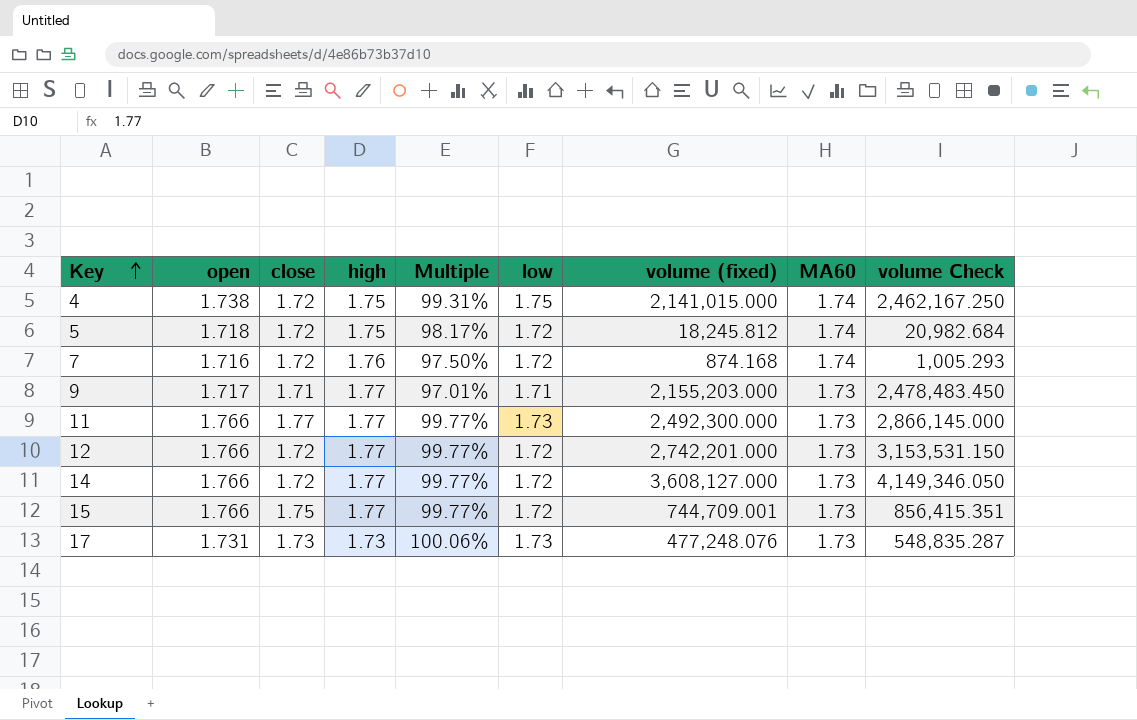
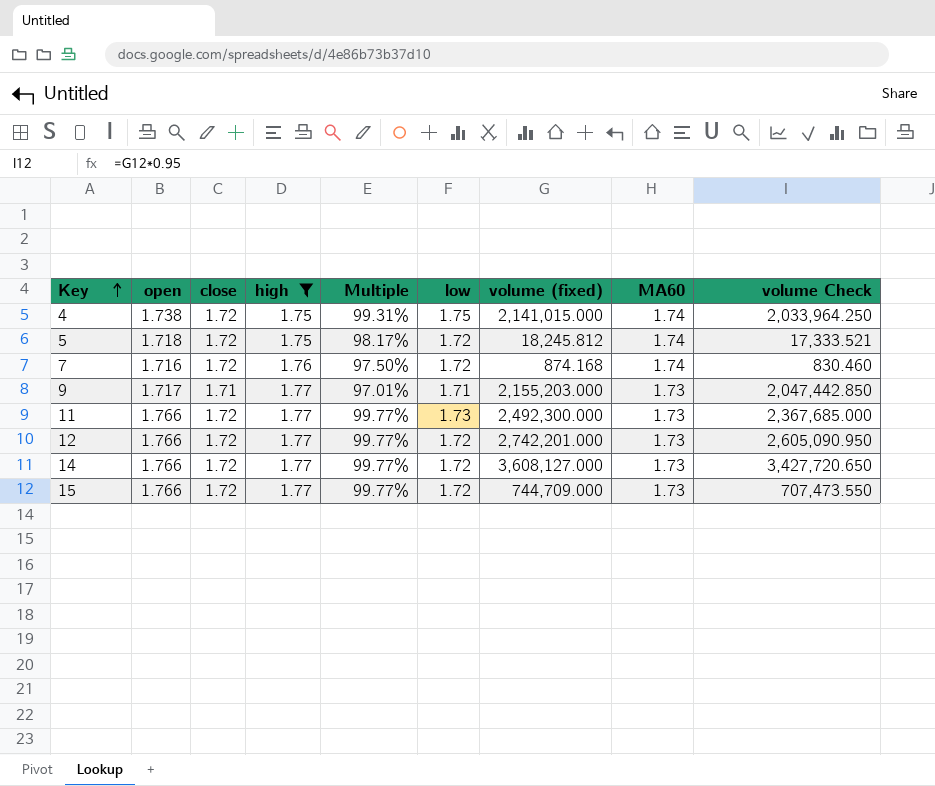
filter: none -> high != 1.73
column volume Check | formula: [volume (fixed)] * 1.15 -> [volume (fixed)] * 0.95
11 | close: 1.77 -> 1.72
15 | close: 1.75 -> 1.72
15 | volume (fixed): 744,709.001 -> 744,709.000

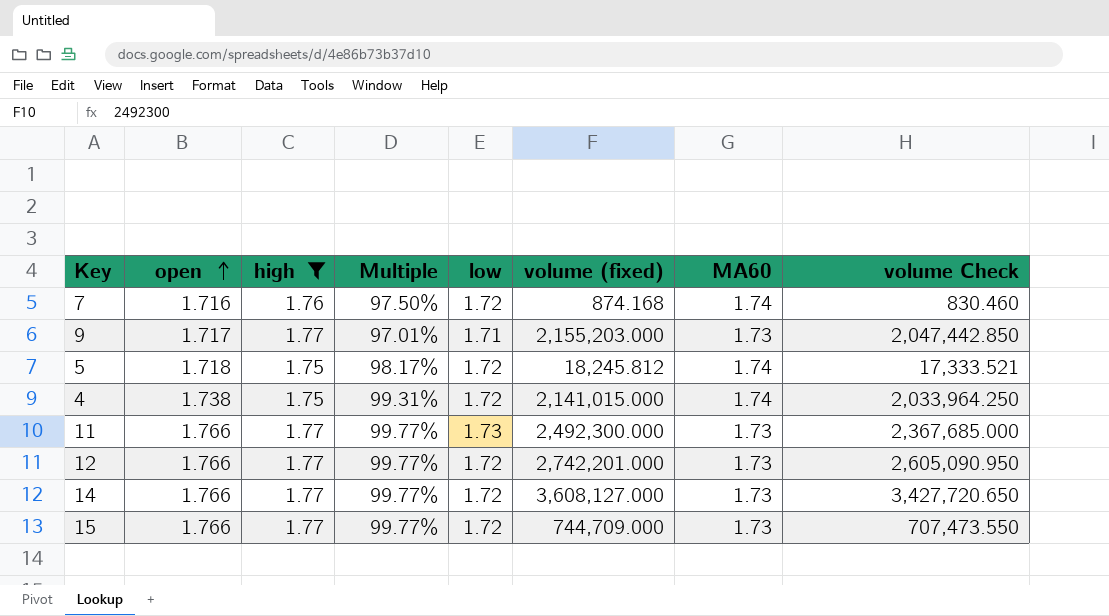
row order: Key ascending -> open ascending
column close | position: 3 -> none
4 | low: 1.75 -> 1.72

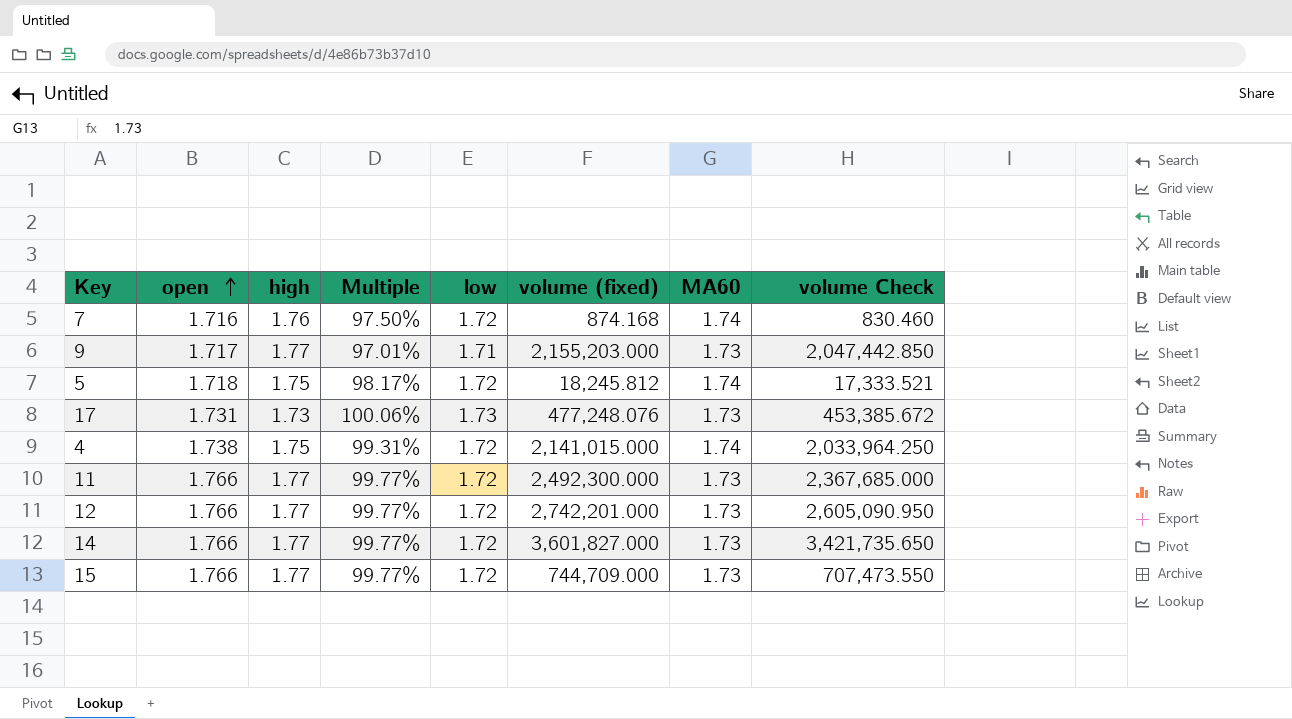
filter: high != 1.73 -> none
11 | low: 1.73 -> 1.72
14 | volume (fixed): 3,608,127.000 -> 3,601,827.000
14 | volume Check: 3,427,720.650 -> 3,421,735.650

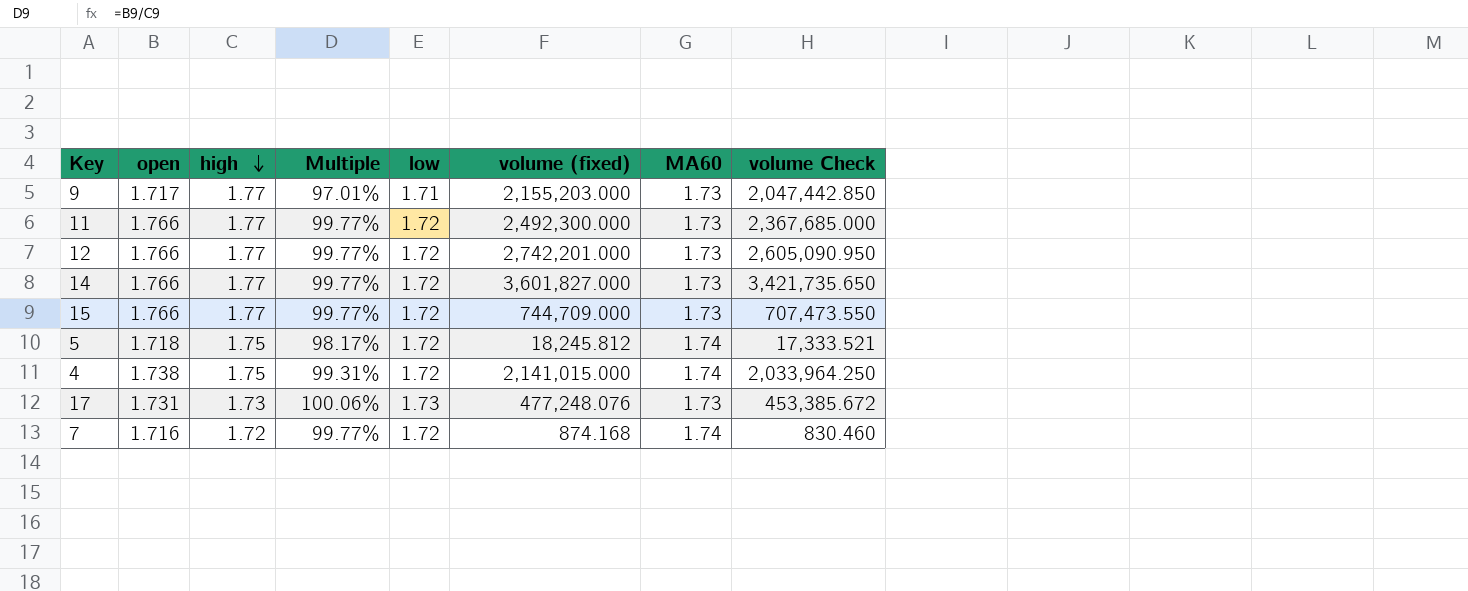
row order: open ascending -> high descending
7 | high: 1.76 -> 1.72
7 | Multiple: 97.50% -> 99.77%

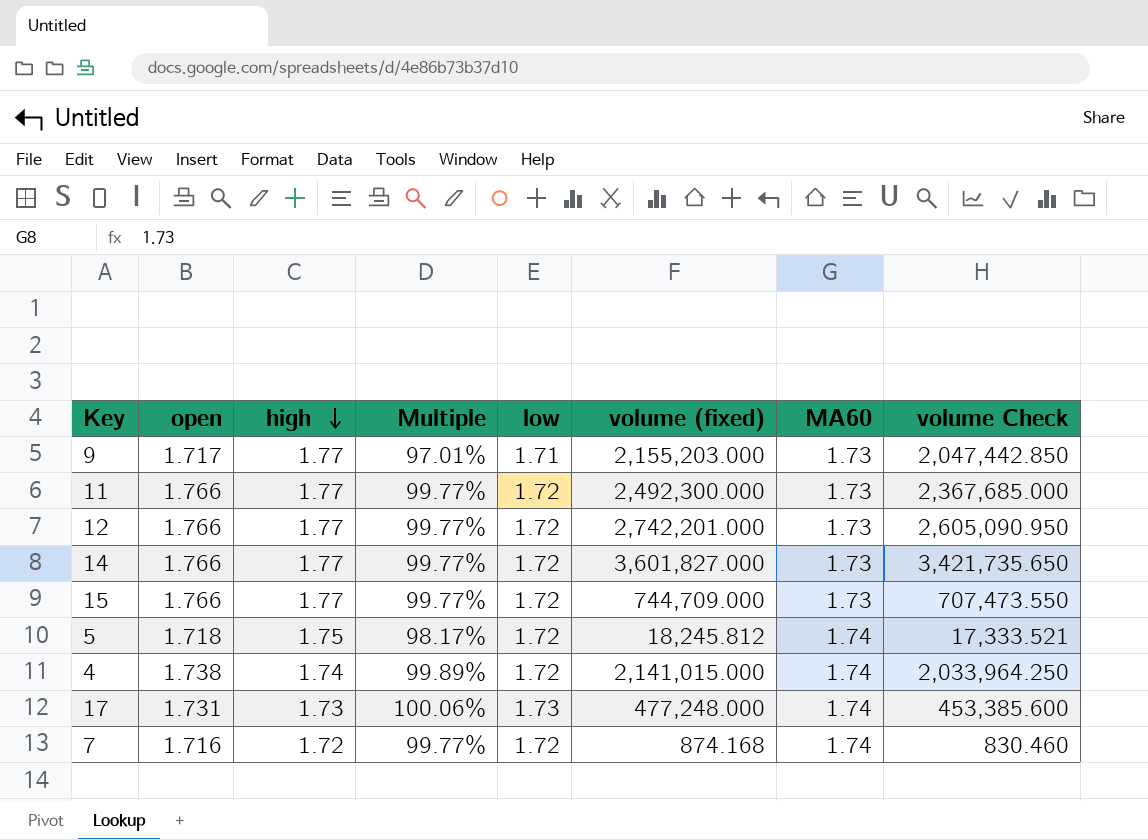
4 | high: 1.75 -> 1.74
4 | Multiple: 99.31% -> 99.89%
17 | volume (fixed): 477,248.076 -> 477,248.000
17 | MA60: 1.73 -> 1.74
17 | volume Check: 453,385.672 -> 453,385.600

